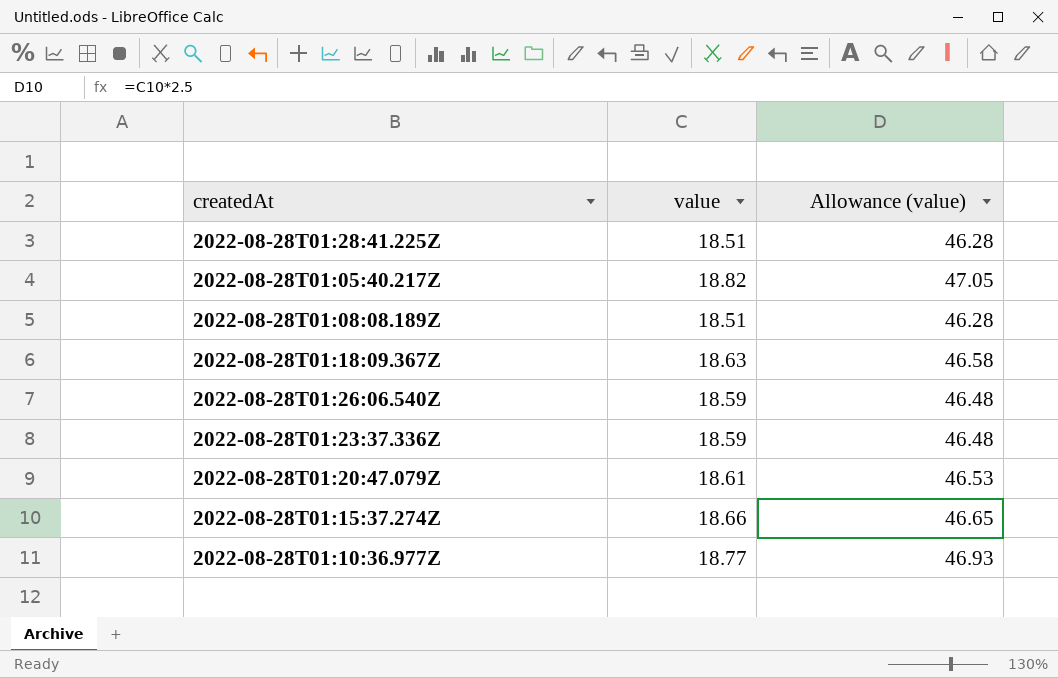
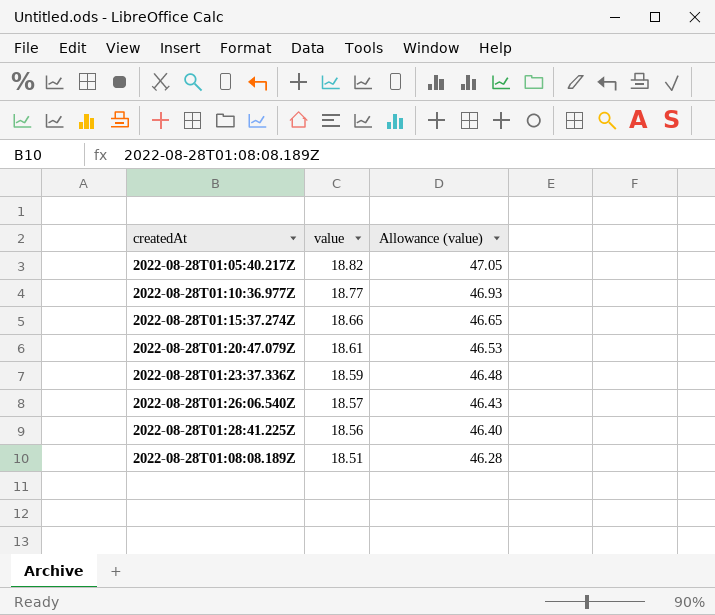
row order: none -> value descending
row 2022-08-28T01:18:09.367Z: 18.63 | 46.58 -> none
2022-08-28T01:26:06.540Z | value: 18.59 -> 18.57
2022-08-28T01:26:06.540Z | Allowance (value): 46.48 -> 46.43
2022-08-28T01:28:41.225Z | value: 18.51 -> 18.56
2022-08-28T01:28:41.225Z | Allowance (value): 46.28 -> 46.40

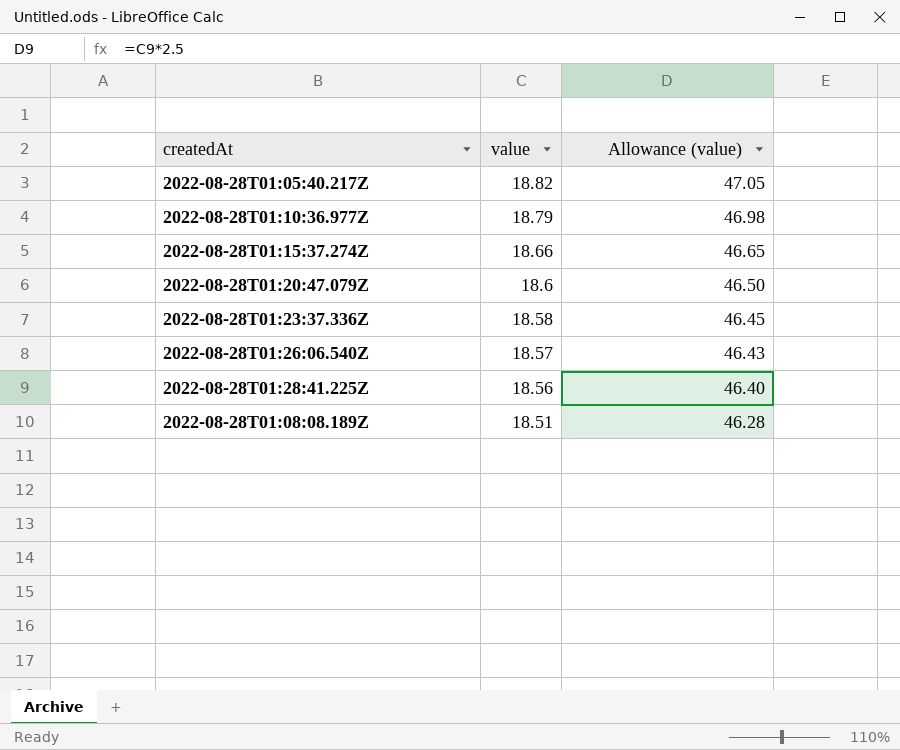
2022-08-28T01:10:36.977Z | value: 18.77 -> 18.79
2022-08-28T01:10:36.977Z | Allowance (value): 46.93 -> 46.98
2022-08-28T01:20:47.079Z | value: 18.61 -> 18.6
2022-08-28T01:20:47.079Z | Allowance (value): 46.53 -> 46.50
2022-08-28T01:23:37.336Z | value: 18.59 -> 18.58
2022-08-28T01:23:37.336Z | Allowance (value): 46.48 -> 46.45

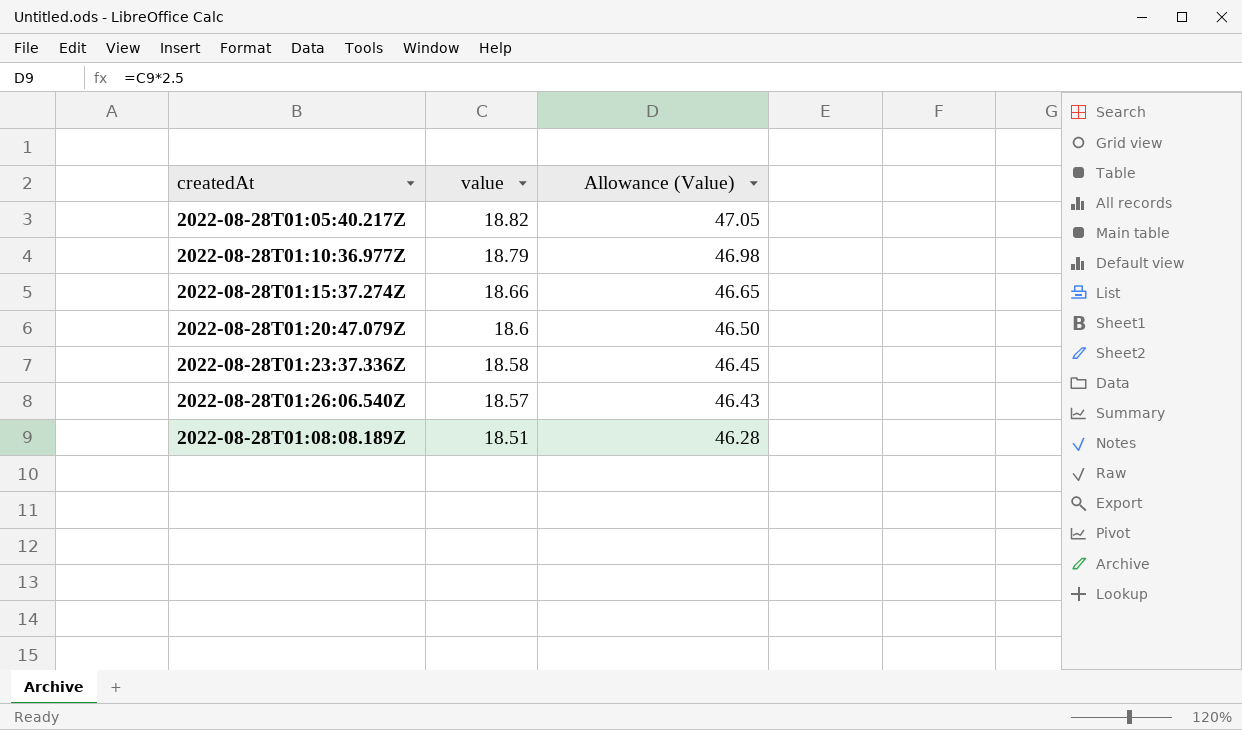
column name: Allowance (value) -> Allowance (Value)
row 2022-08-28T01:28:41.225Z: 18.56 | 46.40 -> none

